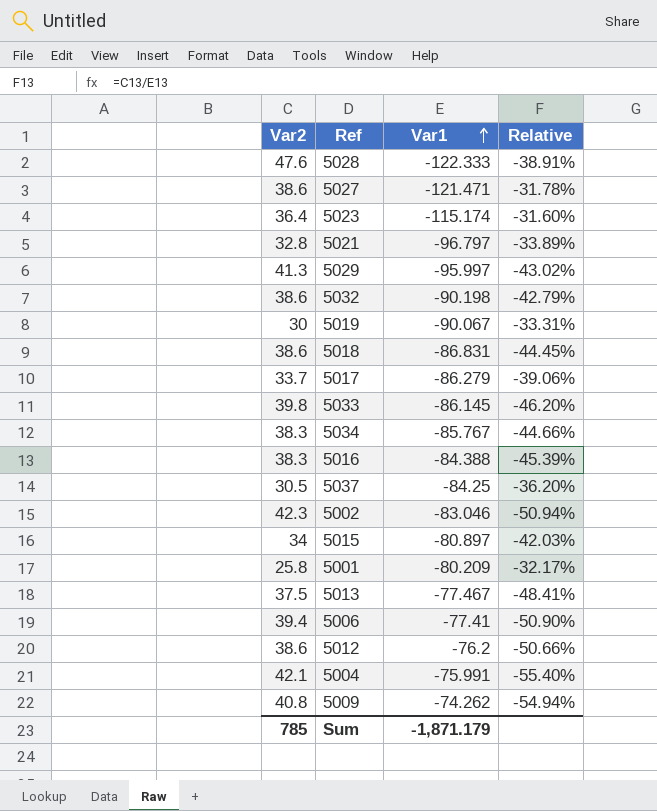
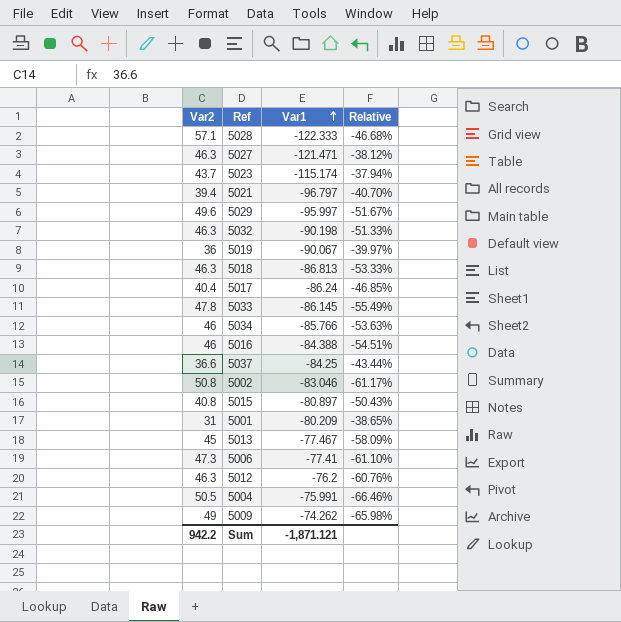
5028 | Var2: 47.6 -> 57.1
5028 | Relative: -38.91% -> -46.68%
5027 | Var2: 38.6 -> 46.3
5027 | Relative: -31.78% -> -38.12%
5023 | Var2: 36.4 -> 43.7
5023 | Relative: -31.60% -> -37.94%
5021 | Var2: 32.8 -> 39.4
5021 | Relative: -33.89% -> -40.70%
5029 | Var2: 41.3 -> 49.6
5029 | Relative: -43.02% -> -51.67%
5032 | Var2: 38.6 -> 46.3
5032 | Relative: -42.79% -> -51.33%
5019 | Var2: 30 -> 36
5019 | Relative: -33.31% -> -39.97%
5018 | Var2: 38.6 -> 46.3
5018 | Var1: -86.831 -> -86.813
5018 | Relative: -44.45% -> -53.33%
5017 | Var2: 33.7 -> 40.4
5017 | Var1: -86.279 -> -86.24
5017 | Relative: -39.06% -> -46.85%
5033 | Var2: 39.8 -> 47.8
5033 | Relative: -46.20% -> -55.49%
5034 | Var2: 38.3 -> 46
5034 | Var1: -85.767 -> -85.766
5034 | Relative: -44.66% -> -53.63%
5016 | Var2: 38.3 -> 46
5016 | Relative: -45.39% -> -54.51%
5037 | Var2: 30.5 -> 36.6
5037 | Relative: -36.20% -> -43.44%
5002 | Var2: 42.3 -> 50.8
5002 | Relative: -50.94% -> -61.17%
5015 | Var2: 34 -> 40.8
5015 | Relative: -42.03% -> -50.43%
5001 | Var2: 25.8 -> 31
5001 | Relative: -32.17% -> -38.65%
5013 | Var2: 37.5 -> 45
5013 | Relative: -48.41% -> -58.09%
5006 | Var2: 39.4 -> 47.3
5006 | Relative: -50.90% -> -61.10%
5012 | Var2: 38.6 -> 46.3
5012 | Relative: -50.66% -> -60.76%
5004 | Var2: 42.1 -> 50.5
5004 | Relative: -55.40% -> -66.46%
5009 | Var2: 40.8 -> 49
5009 | Relative: -54.94% -> -65.98%
Sum | Var2: 785 -> 942.2
Sum | Var1: -1,871.179 -> -1,871.121

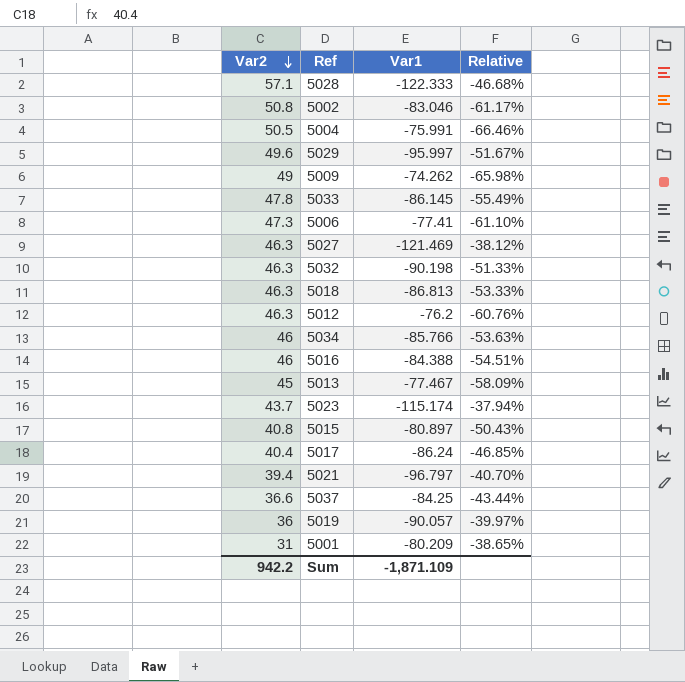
row order: Var1 ascending -> Var2 descending
5027 | Var1: -121.471 -> -121.469
5019 | Var1: -90.067 -> -90.057
Sum | Var1: -1,871.121 -> -1,871.109

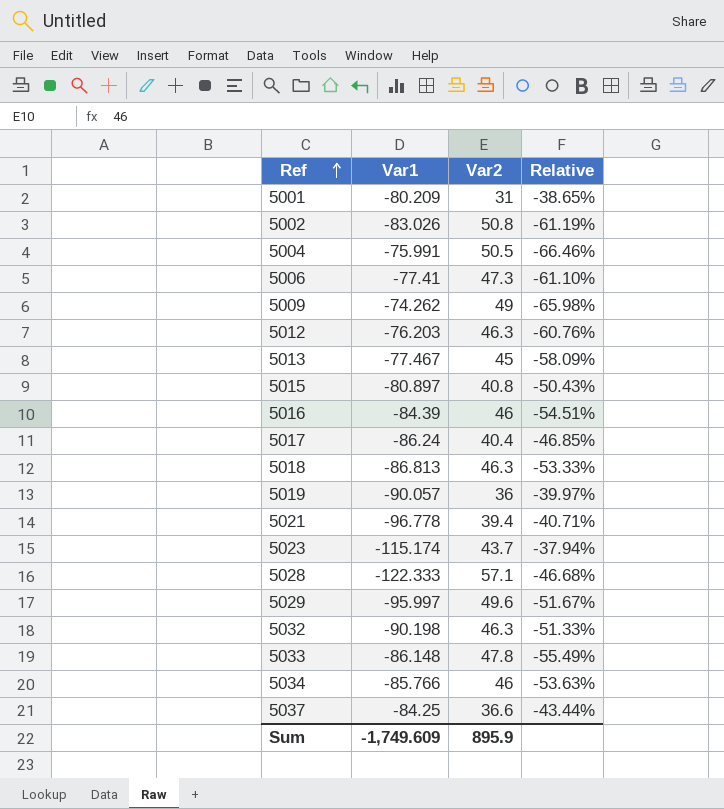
row order: Var2 descending -> Ref ascending
column Var2 | position: 1 -> 3
row 5027: 46.3 | -121.469 | -38.12% -> none
5002 | Var1: -83.046 -> -83.026
5002 | Relative: -61.17% -> -61.19%
5012 | Var1: -76.2 -> -76.203
5016 | Var1: -84.388 -> -84.39
5021 | Var1: -96.797 -> -96.778
5021 | Relative: -40.70% -> -40.71%
5033 | Var1: -86.145 -> -86.148
Sum | Var1: -1,871.109 -> -1,749.609
Sum | Var2: 942.2 -> 895.9

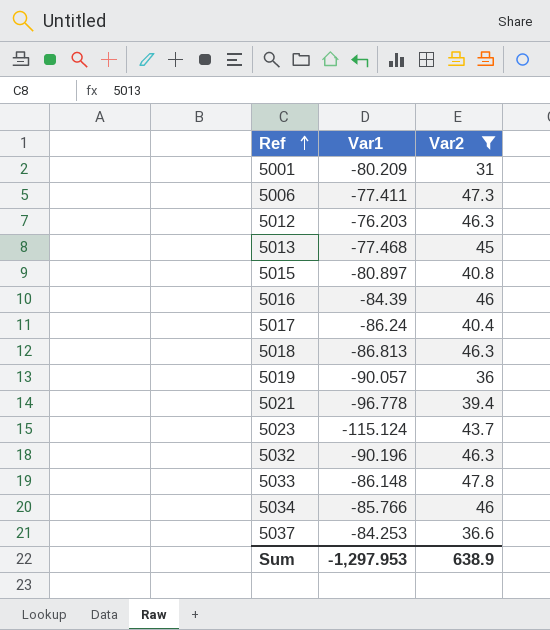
filter: none -> Var2 <= 47.8
column Relative | formula: [Var2] / [Var1] -> none
5006 | Var1: -77.41 -> -77.411
5013 | Var1: -77.467 -> -77.468
5023 | Var1: -115.174 -> -115.124
5032 | Var1: -90.198 -> -90.196
5037 | Var1: -84.25 -> -84.253
Sum | Var1: -1,749.609 -> -1,297.953
Sum | Var2: 895.9 -> 638.9

